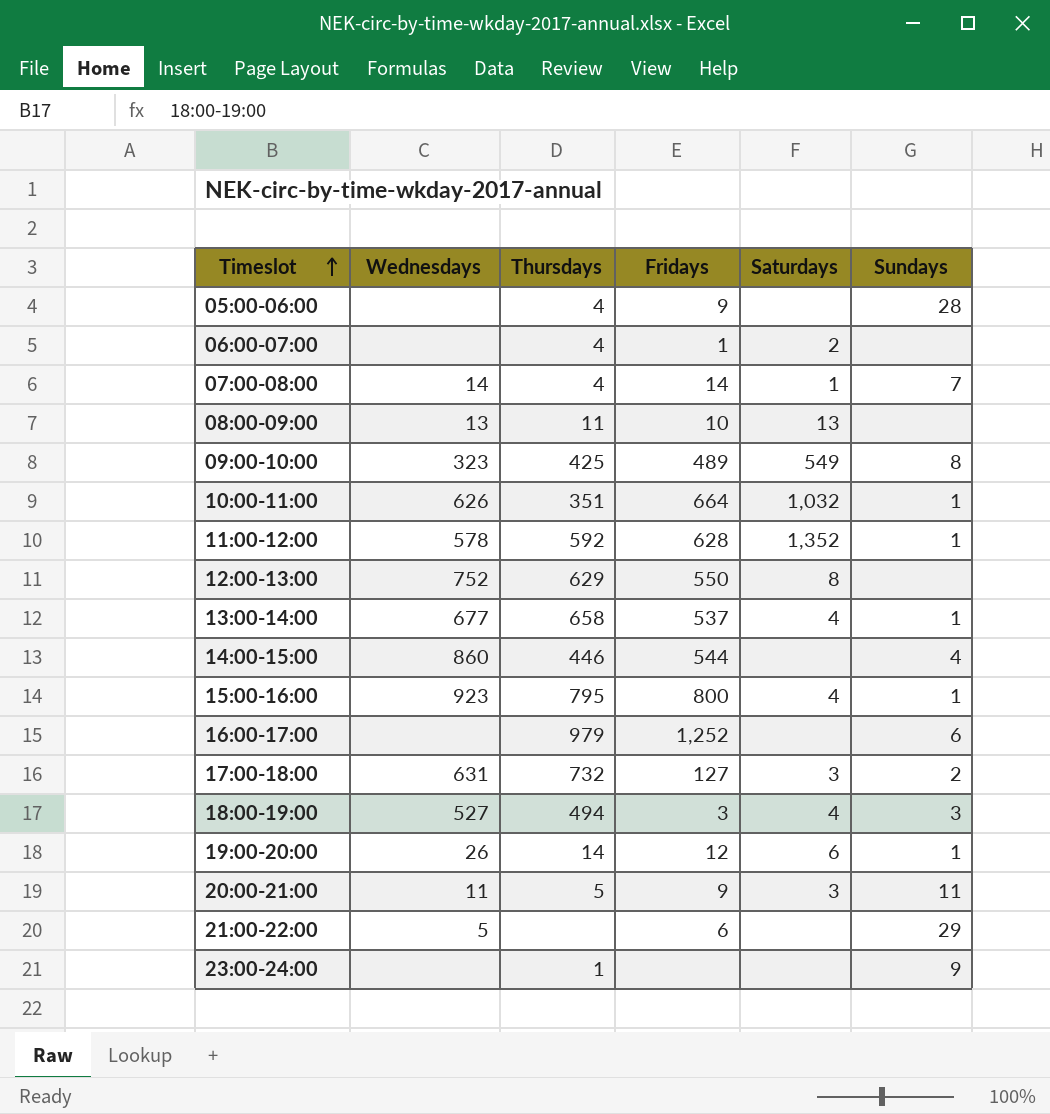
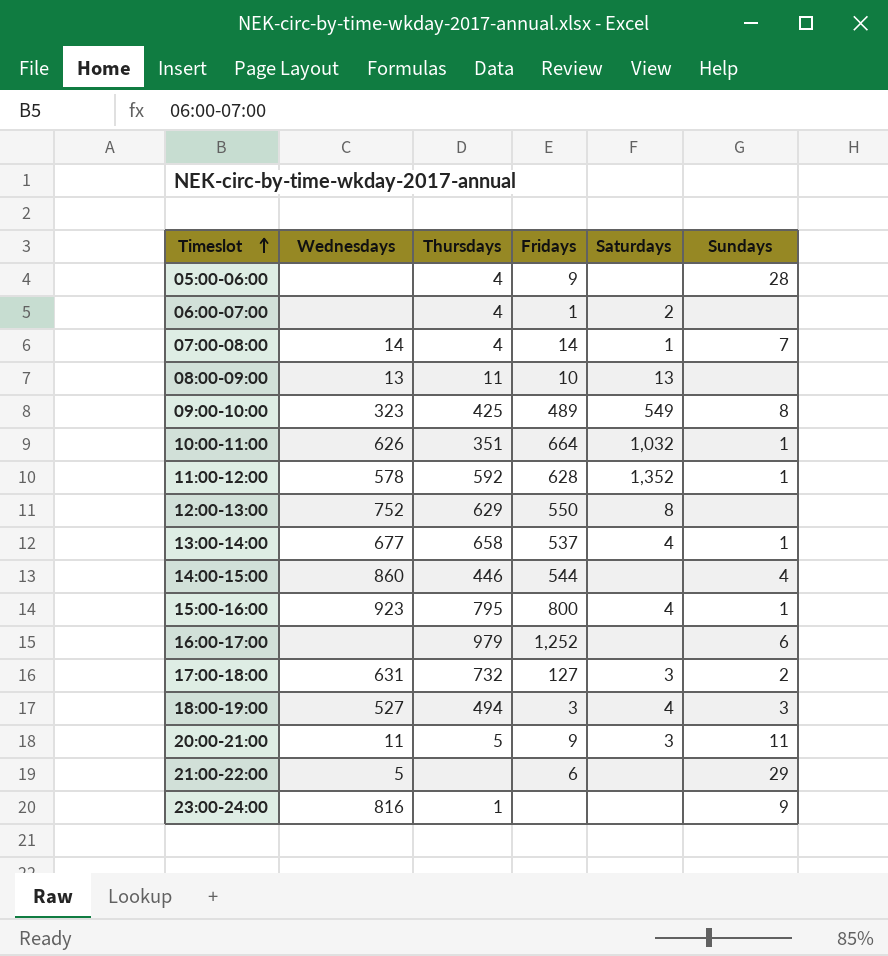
row 19:00-20:00: 26 | 14 | 12 | 6 | 1 -> none
23:00-24:00 | Wednesdays: none -> 816

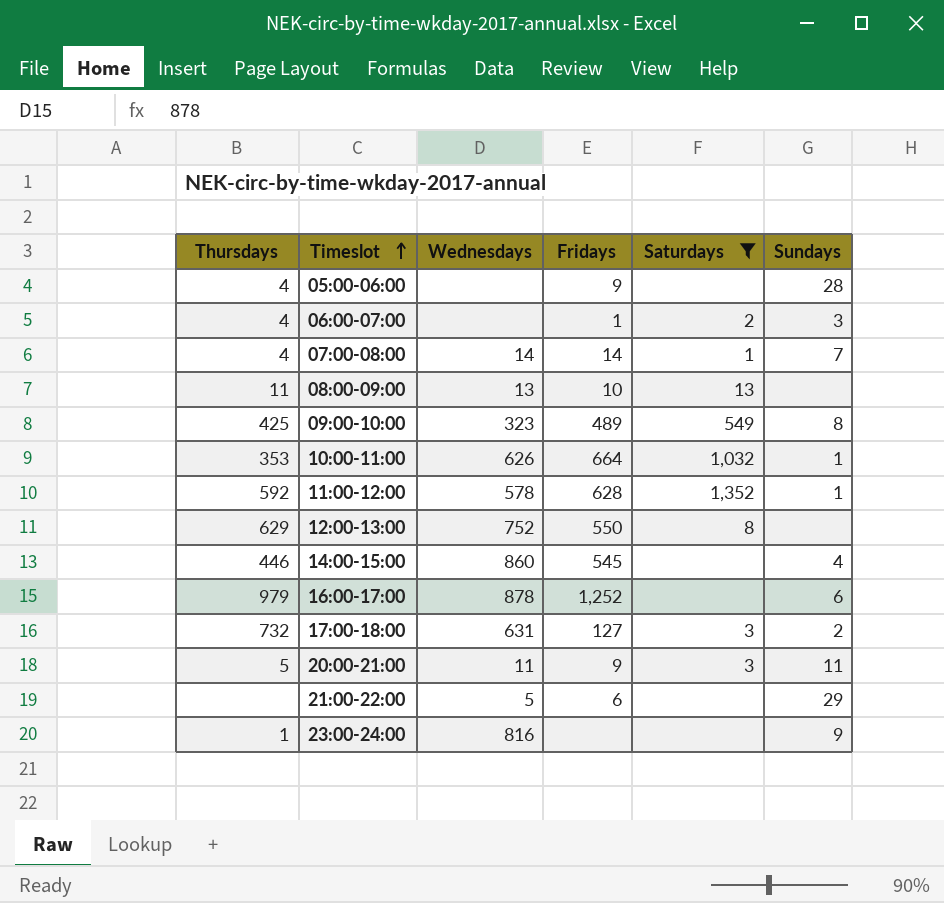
filter: none -> Saturdays != 4
column Thursdays | position: 3 -> 1
06:00-07:00 | Sundays: none -> 3
10:00-11:00 | Thursdays: 351 -> 353
14:00-15:00 | Fridays: 544 -> 545
16:00-17:00 | Wednesdays: none -> 878

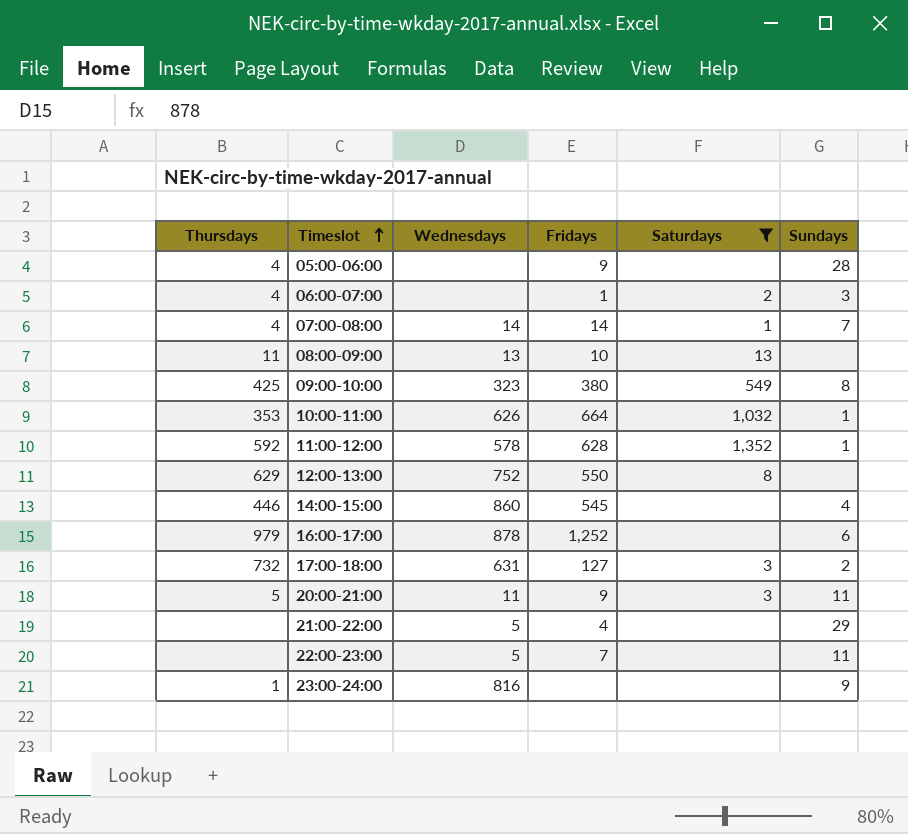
09:00-10:00 | Fridays: 489 -> 380
21:00-22:00 | Fridays: 6 -> 4
row 22:00-23:00: none -> none | 5 | 7 | none | 11

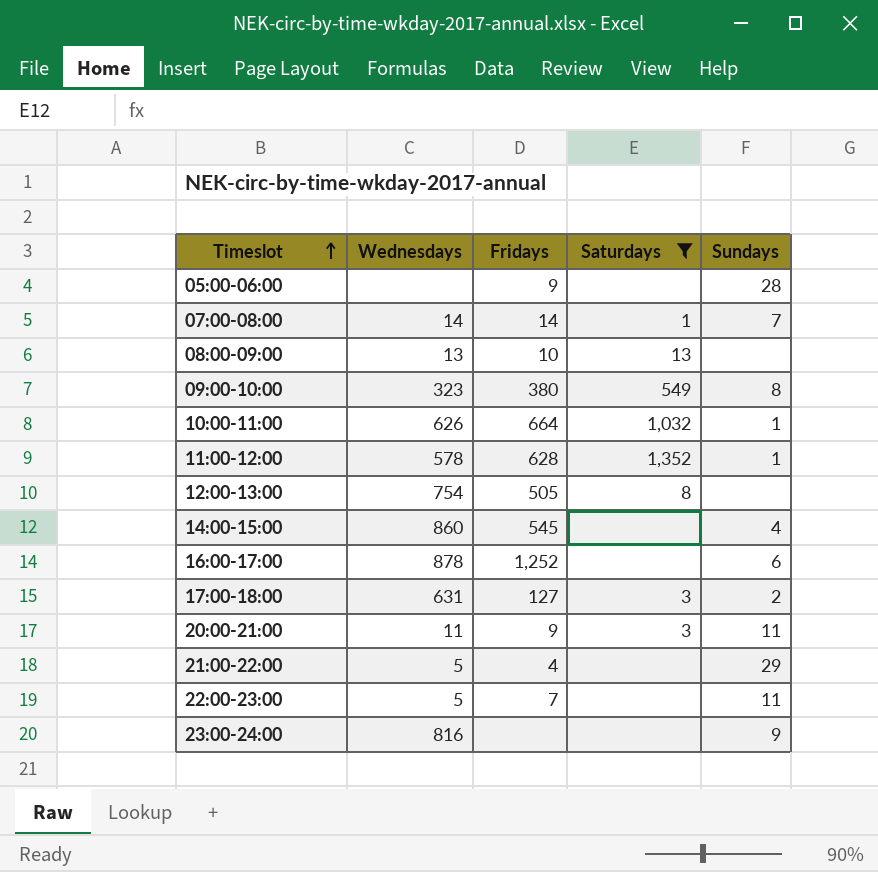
column Thursdays | position: 1 -> none
row 06:00-07:00: 4 | none | 1 | 2 | 3 -> none
12:00-13:00 | Wednesdays: 752 -> 754
12:00-13:00 | Fridays: 550 -> 505

